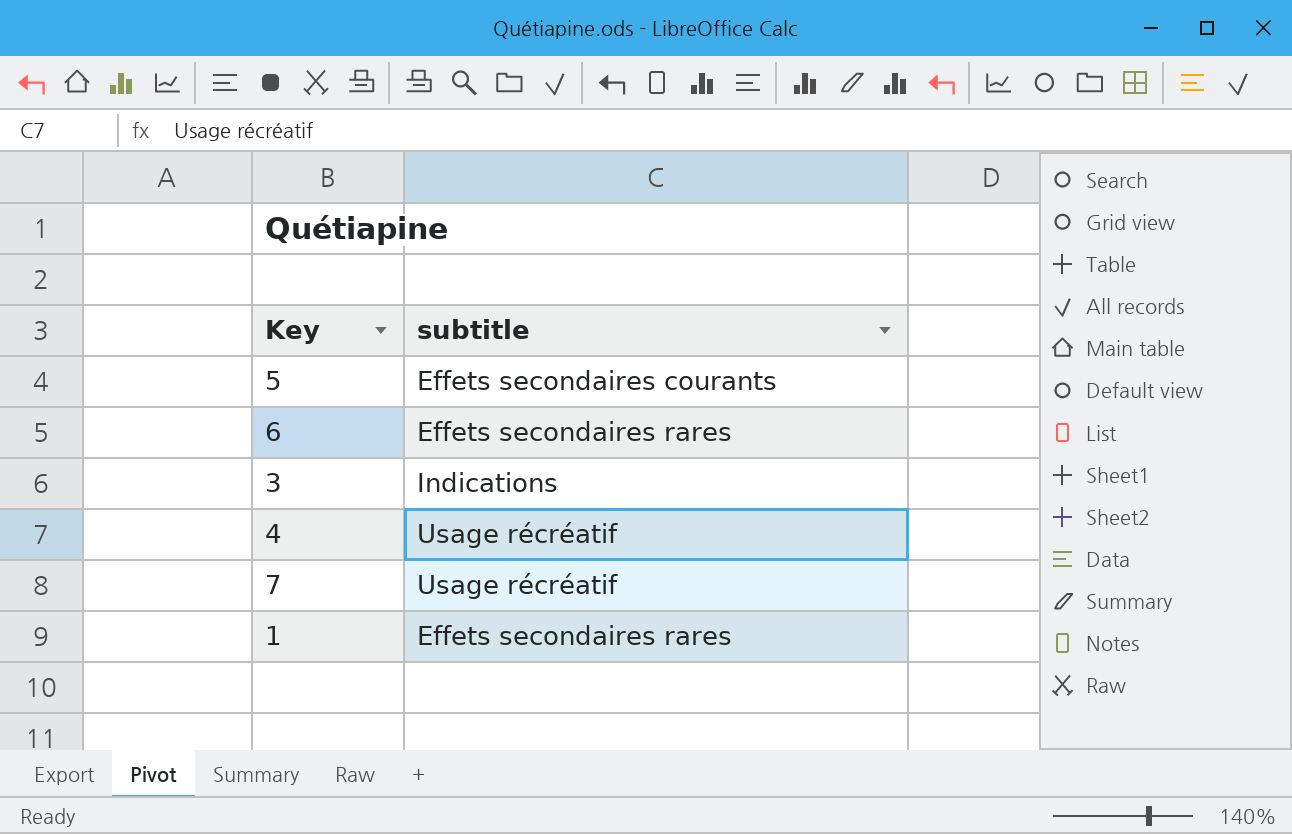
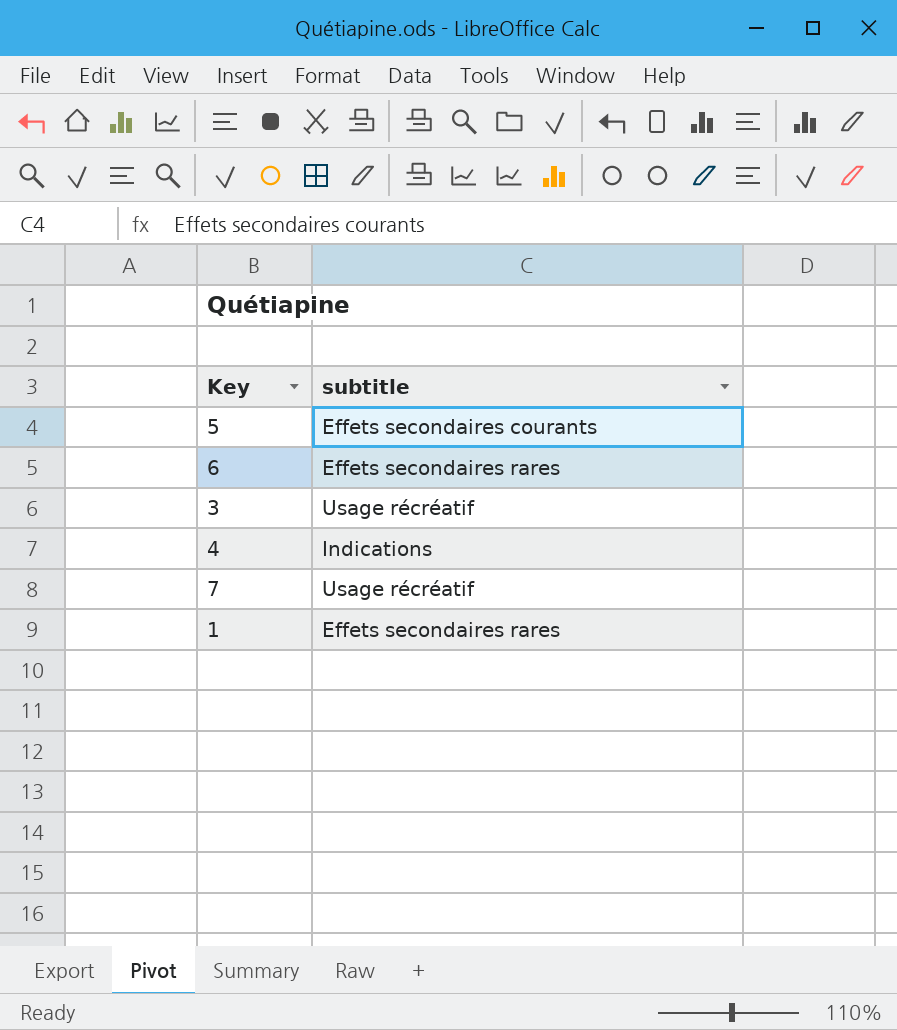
3 | subtitle: Indications -> Usage récréatif
4 | subtitle: Usage récréatif -> Indications

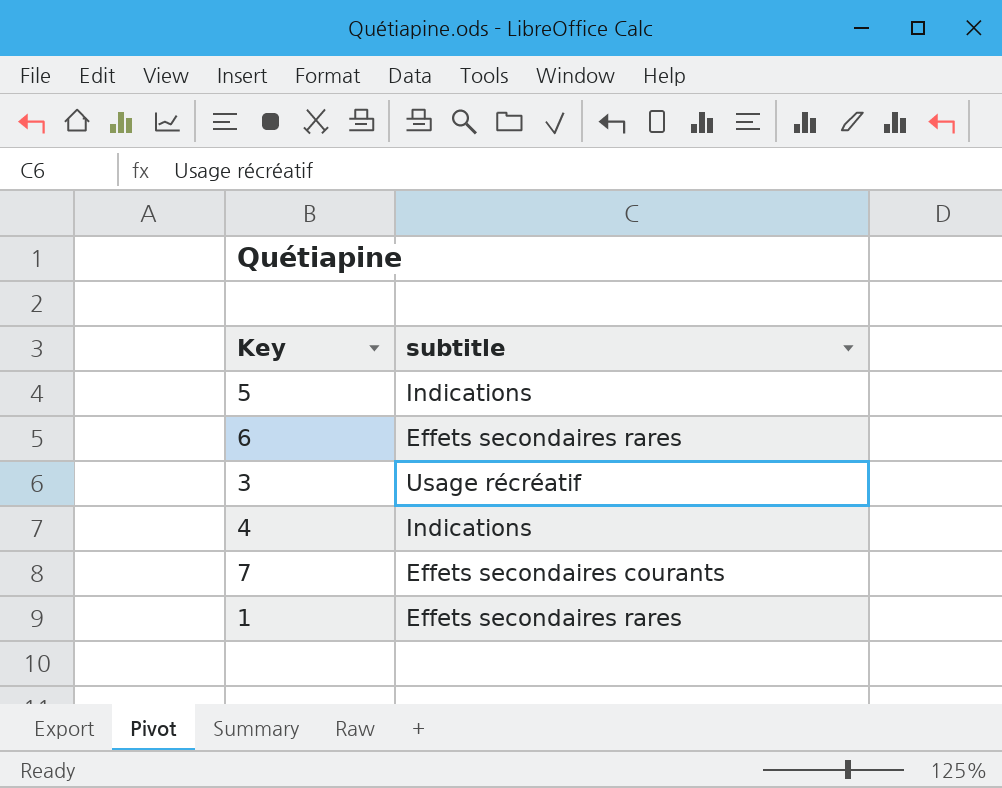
5 | subtitle: Effets secondaires courants -> Indications
7 | subtitle: Usage récréatif -> Effets secondaires courants

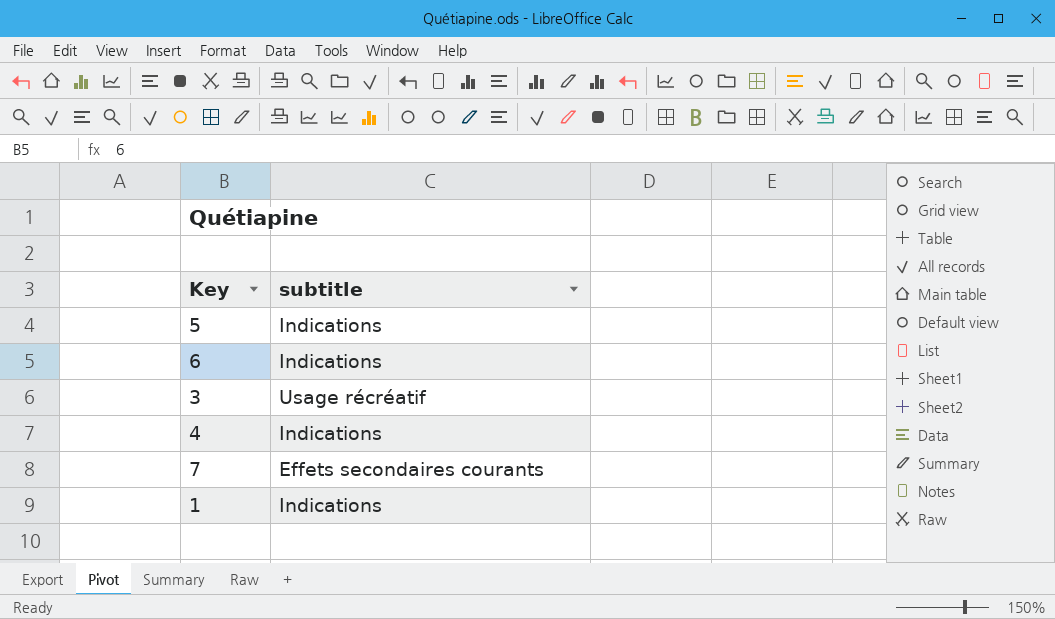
6 | subtitle: Effets secondaires rares -> Indications
1 | subtitle: Effets secondaires rares -> Indications

